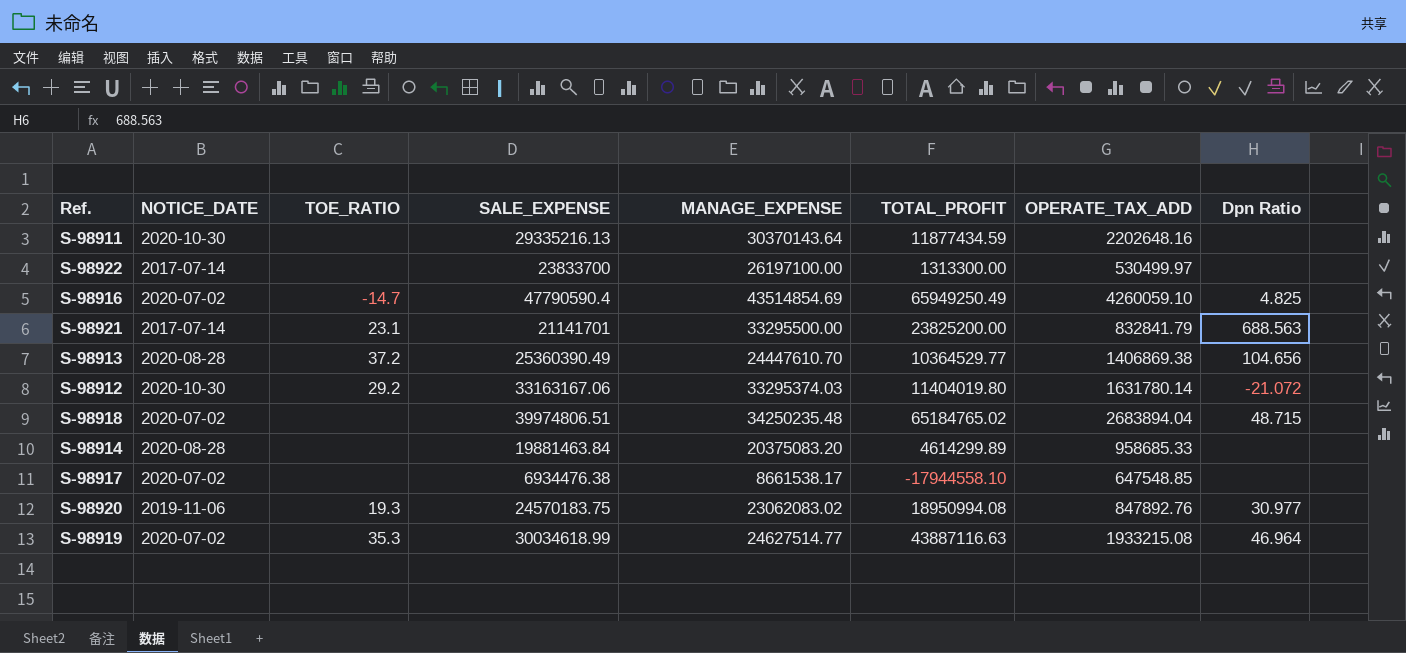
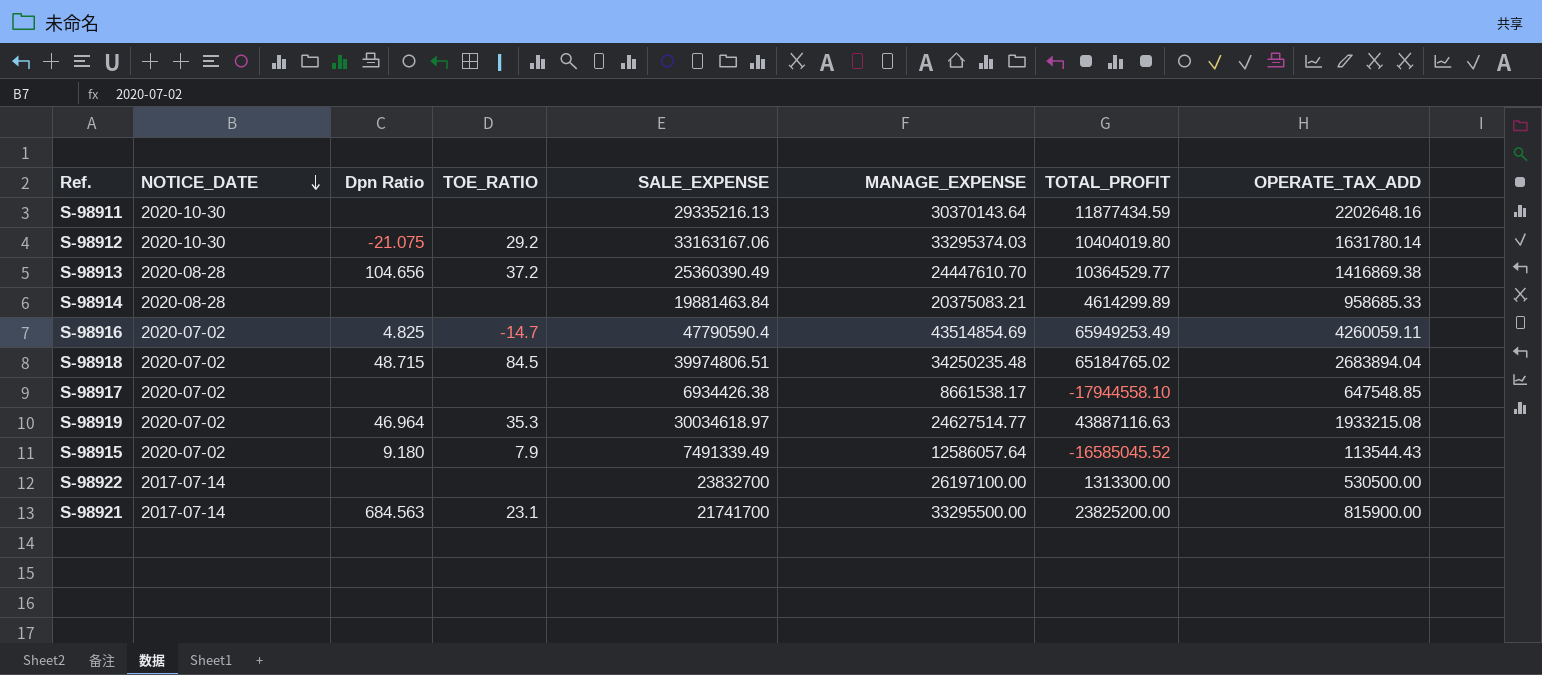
row order: none -> NOTICE_DATE descending
column Dpn Ratio | position: 8 -> 3
row S-98920: 2019-11-06 | 19.3 | 24570183.75 | 23062083.02 | 18950994.08 | 847892.76 | 30.977 -> none
S-98912 | Dpn Ratio: -21.072 -> -21.075
S-98912 | TOTAL_PROFIT: 11404019.80 -> 10404019.80
S-98913 | OPERATE_TAX_ADD: 1406869.38 -> 1416869.38
S-98914 | MANAGE_EXPENSE: 20375083.20 -> 20375083.21
S-98916 | TOTAL_PROFIT: 65949250.49 -> 65949253.49
S-98916 | OPERATE_TAX_ADD: 4260059.10 -> 4260059.11
S-98918 | TOE_RATIO: none -> 84.5
S-98917 | SALE_EXPENSE: 6934476.38 -> 6934426.38
S-98919 | SALE_EXPENSE: 30034618.99 -> 30034618.97
row S-98915: none -> 2020-07-02 | 9.180 | 7.9 | 7491339.49 | 12586057.64 | -16585045.52 | 113544.43
S-98922 | SALE_EXPENSE: 23833700 -> 23832700
S-98922 | OPERATE_TAX_ADD: 530499.97 -> 530500.00
S-98921 | Dpn Ratio: 688.563 -> 684.563
S-98921 | SALE_EXPENSE: 21141701 -> 21741700
S-98921 | OPERATE_TAX_ADD: 832841.79 -> 815900.00

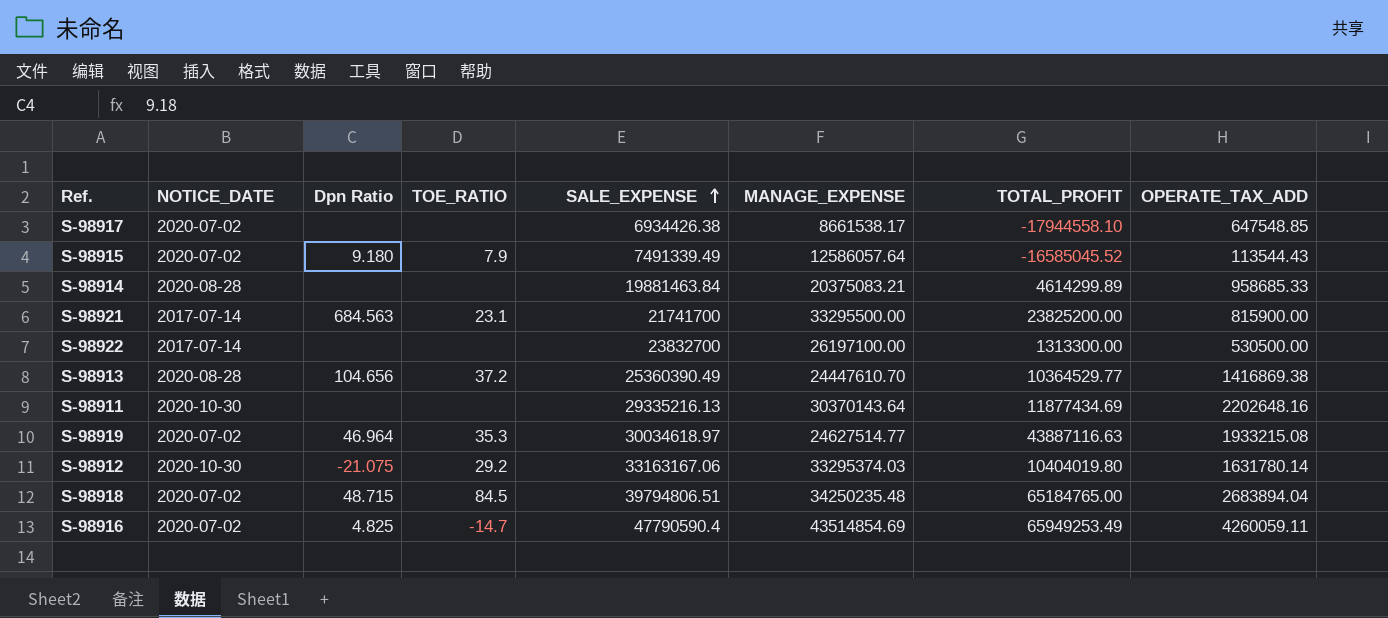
row order: NOTICE_DATE descending -> SALE_EXPENSE ascending
S-98911 | TOTAL_PROFIT: 11877434.59 -> 11877434.69
S-98918 | SALE_EXPENSE: 39974806.51 -> 39794806.51
S-98918 | TOTAL_PROFIT: 65184765.02 -> 65184765.00

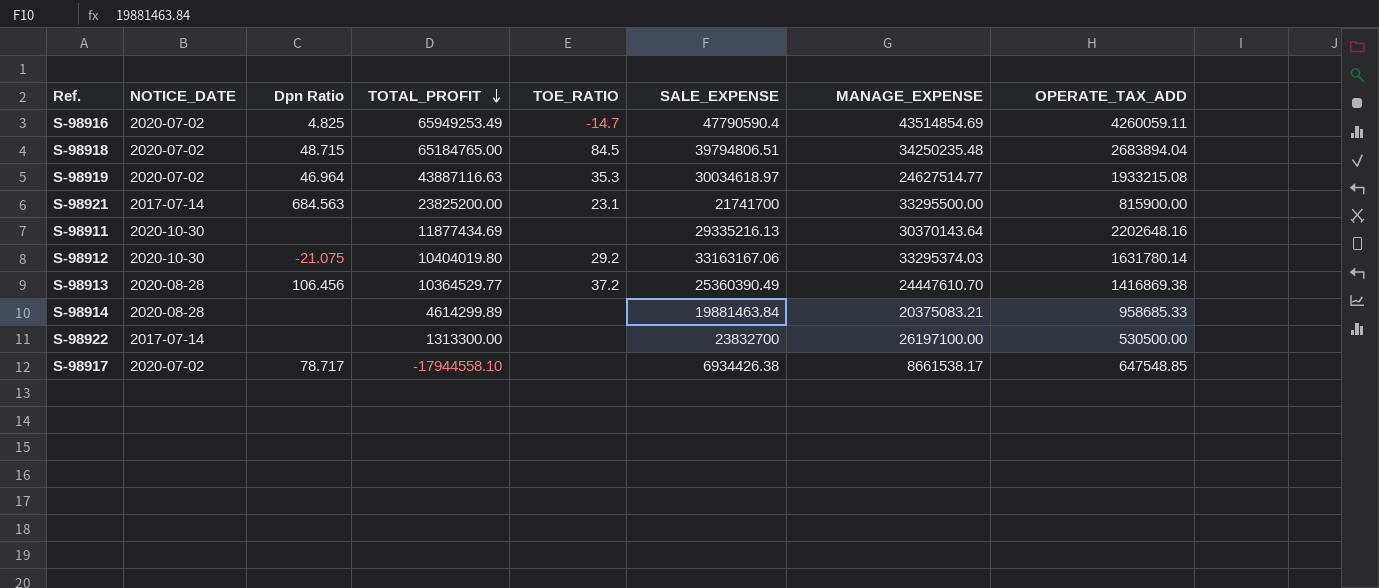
row order: SALE_EXPENSE ascending -> TOTAL_PROFIT descending
column TOTAL_PROFIT | position: 7 -> 4
row S-98915: 2020-07-02 | 9.180 | 7.9 | 7491339.49 | 12586057.64 | -16585045.52 | 113544.43 -> none
S-98913 | Dpn Ratio: 104.656 -> 106.456
S-98917 | Dpn Ratio: none -> 78.717

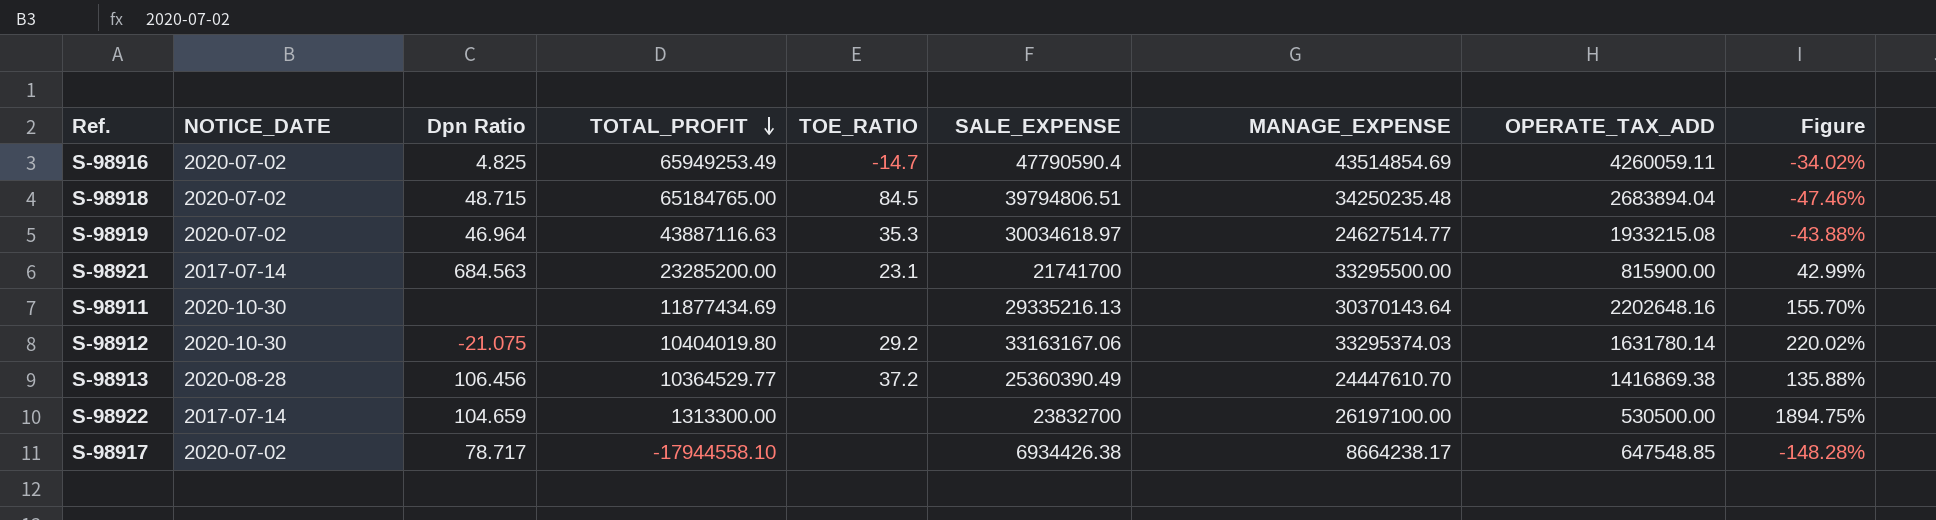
column Figure | formula: none -> ([MANAGE_EXPENSE] - [TOTAL_PROFIT]) / [TOTAL_PROFIT]
row S-98914: 2020-08-28 | none | 4614299.89 | none | 19881463.84 | 20375083.21 | 958685.33 -> none
S-98921 | TOTAL_PROFIT: 23825200.00 -> 23285200.00
S-98922 | Dpn Ratio: none -> 104.659
S-98917 | MANAGE_EXPENSE: 8661538.17 -> 8664238.17

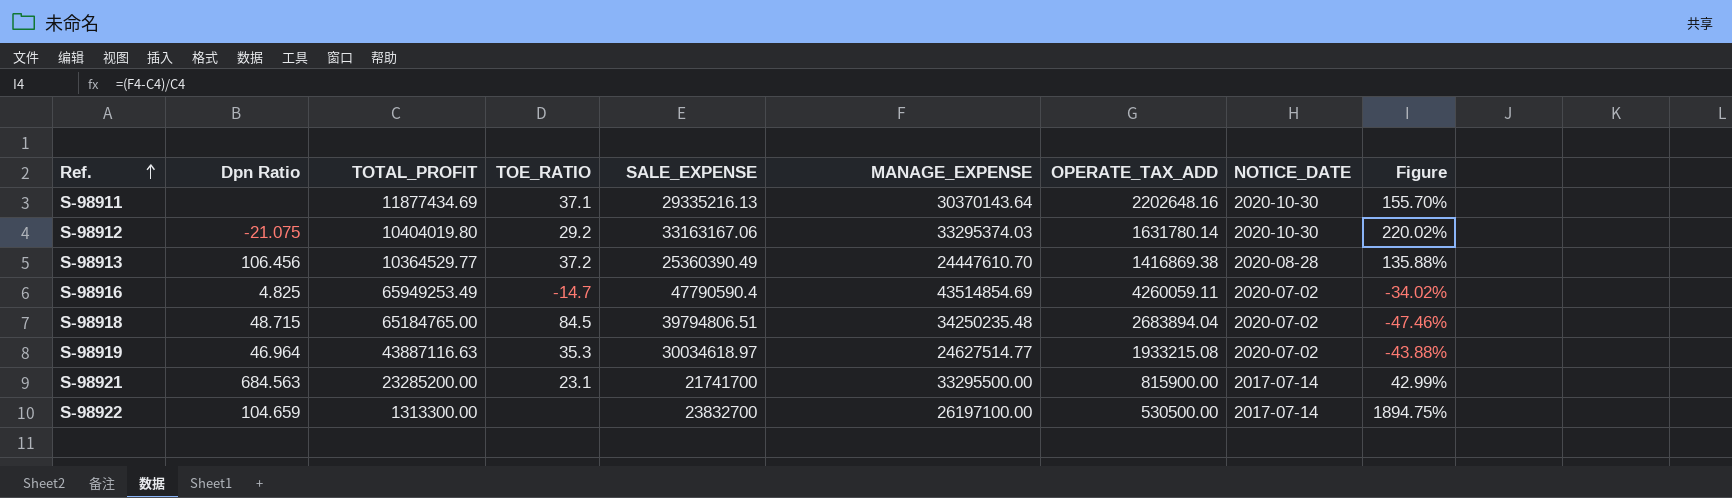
row order: TOTAL_PROFIT descending -> Ref. ascending
column NOTICE_DATE | position: 2 -> 8
row S-98917: 2020-07-02 | 78.717 | -17944558.10 | none | 6934426.38 | 8664238.17 | 647548.85 | -148.28% -> none
S-98911 | TOE_RATIO: none -> 37.1

